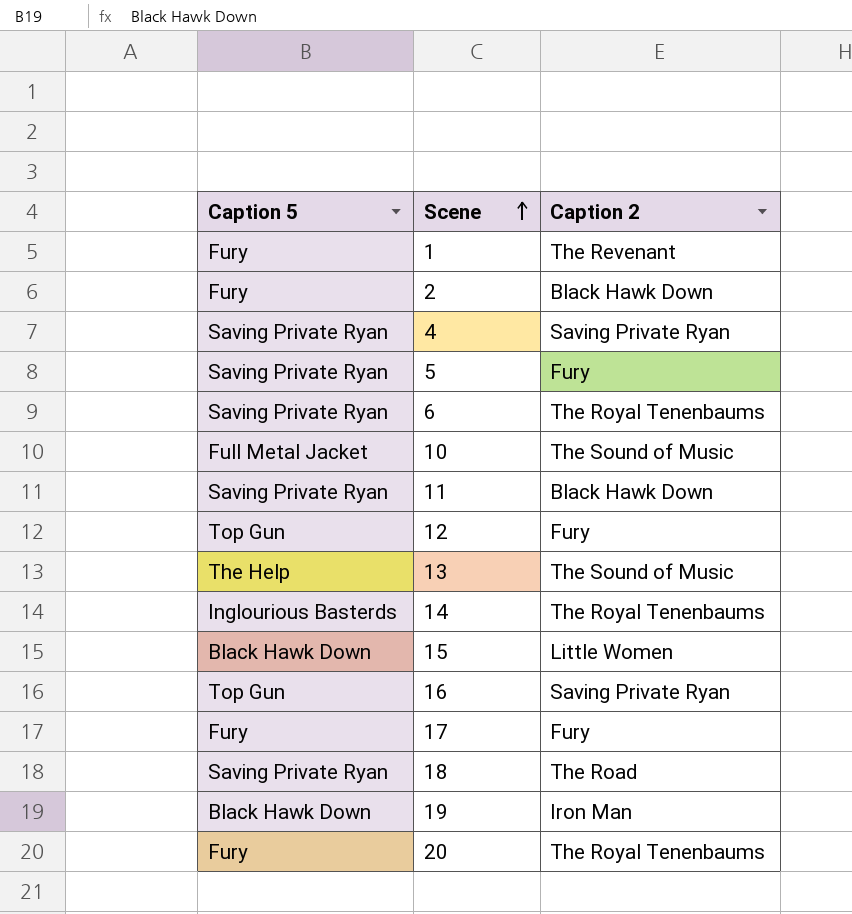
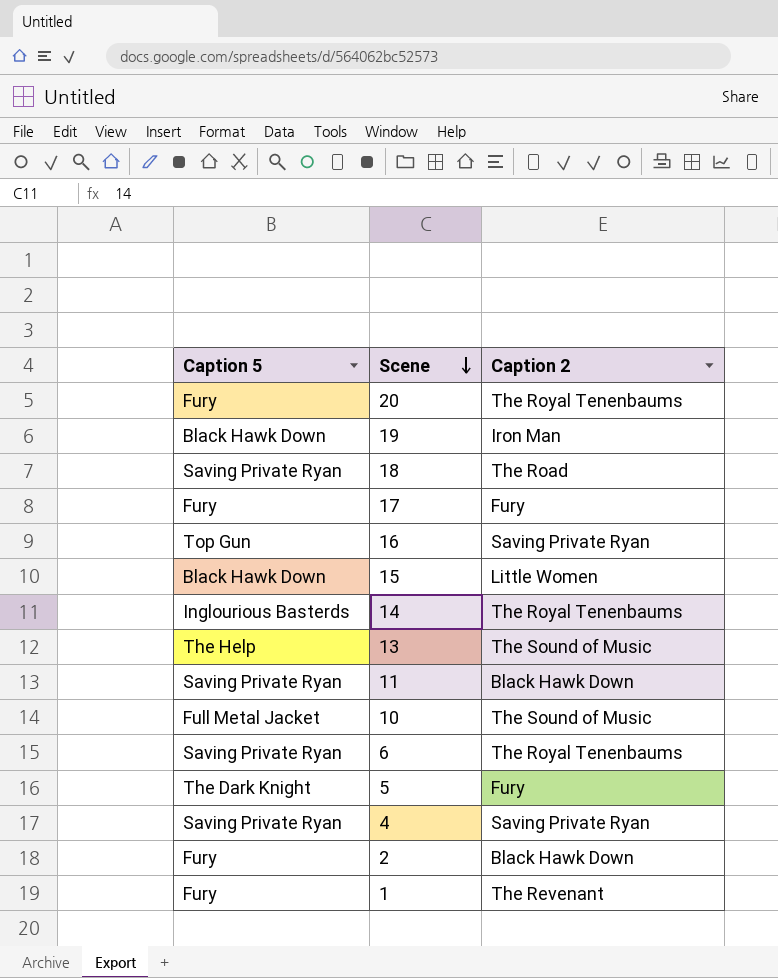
row order: Scene ascending -> Scene descending
row 12: Top Gun | Fury -> none
5 | Caption 5: Saving Private Ryan -> The Dark Knight

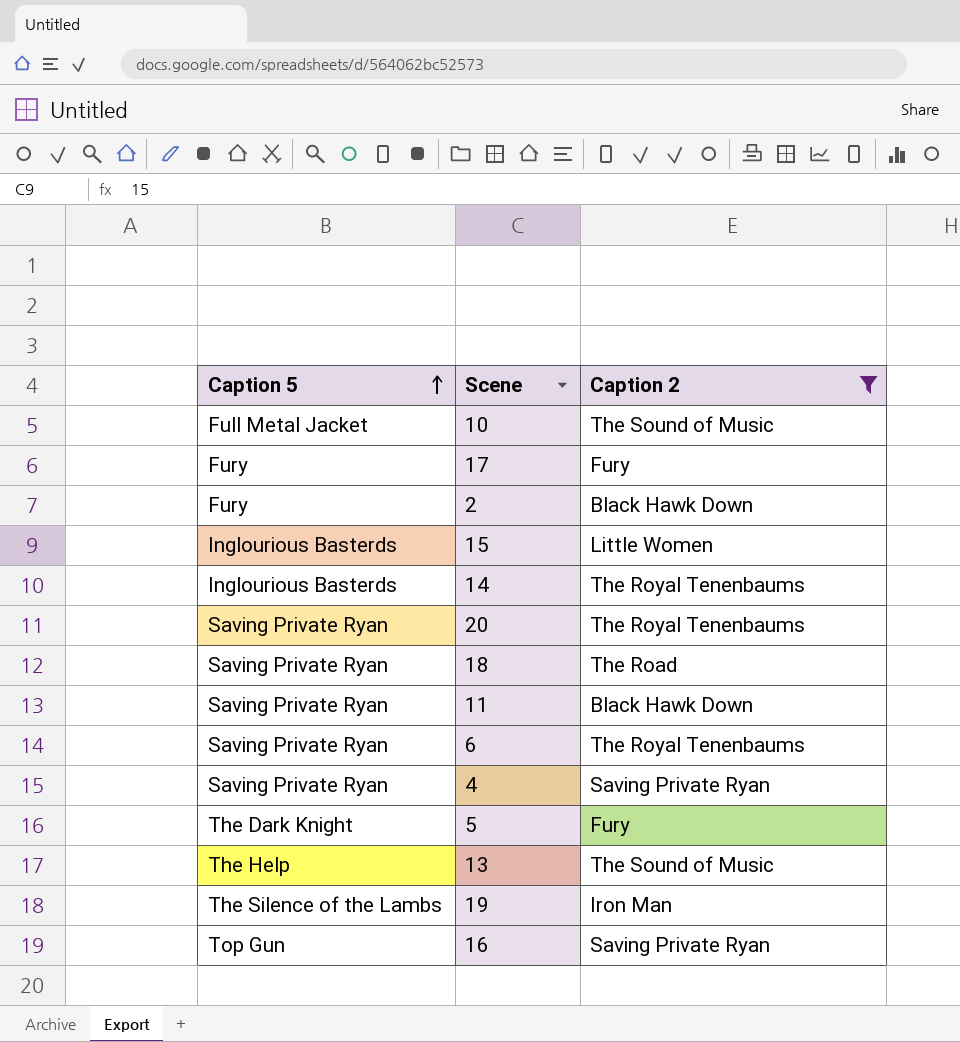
filter: none -> Caption 2 != The Revenant
row order: Scene descending -> Caption 5 ascending
15 | Caption 5: Black Hawk Down -> Inglourious Basterds
20 | Caption 5: Fury -> Saving Private Ryan
19 | Caption 5: Black Hawk Down -> The Silence of the Lambs

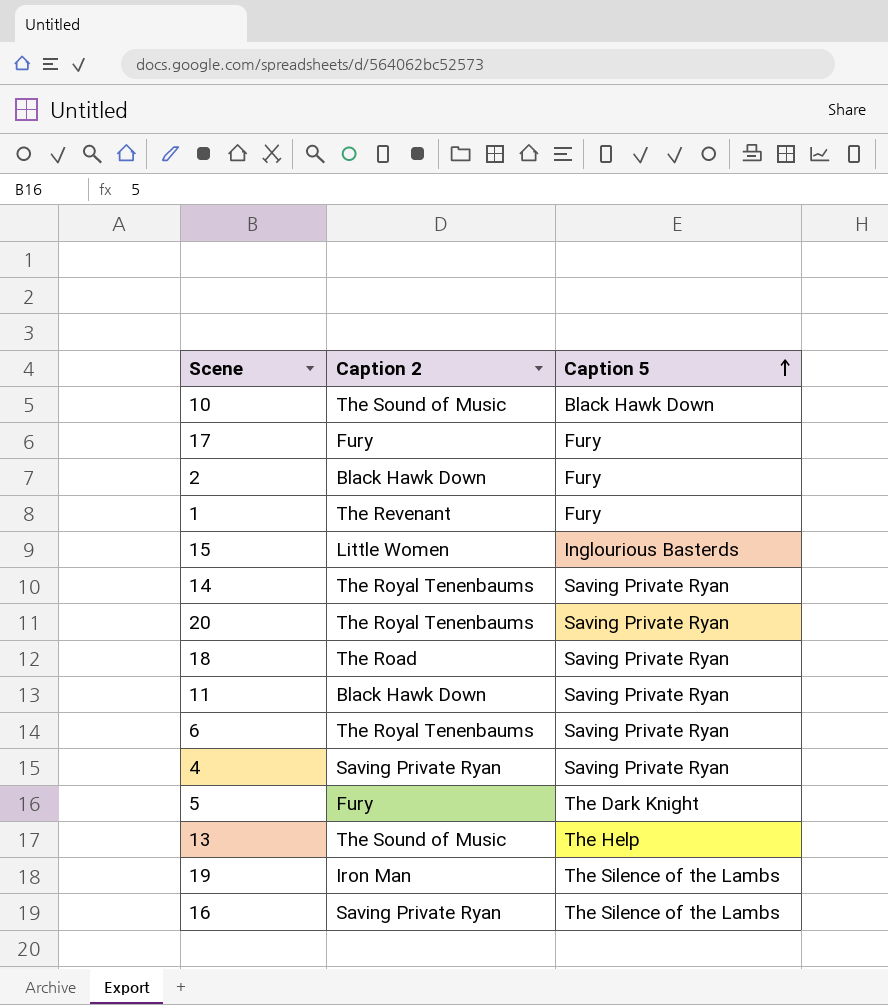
filter: Caption 2 != The Revenant -> none
column Caption 5 | position: 1 -> 3
10 | Caption 5: Full Metal Jacket -> Black Hawk Down
14 | Caption 5: Inglourious Basterds -> Saving Private Ryan
16 | Caption 5: Top Gun -> The Silence of the Lambs

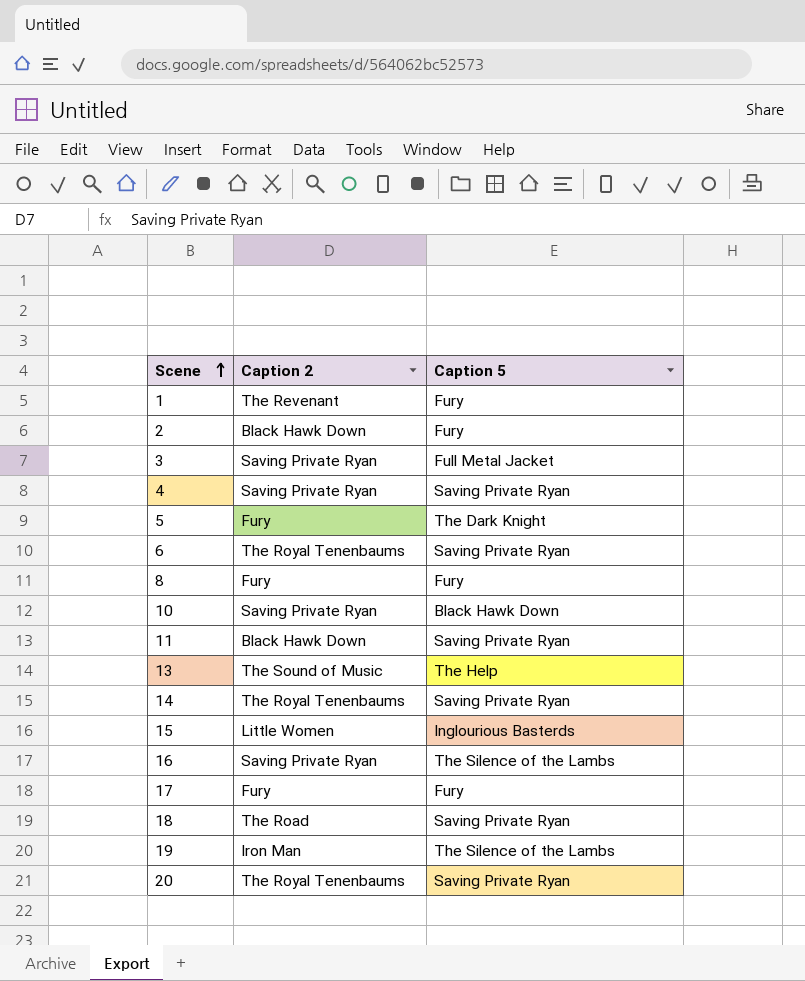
row order: Caption 5 ascending -> Scene ascending
row 3: none -> Saving Private Ryan | Full Metal Jacket
row 8: none -> Fury | Fury
10 | Caption 2: The Sound of Music -> Saving Private Ryan

